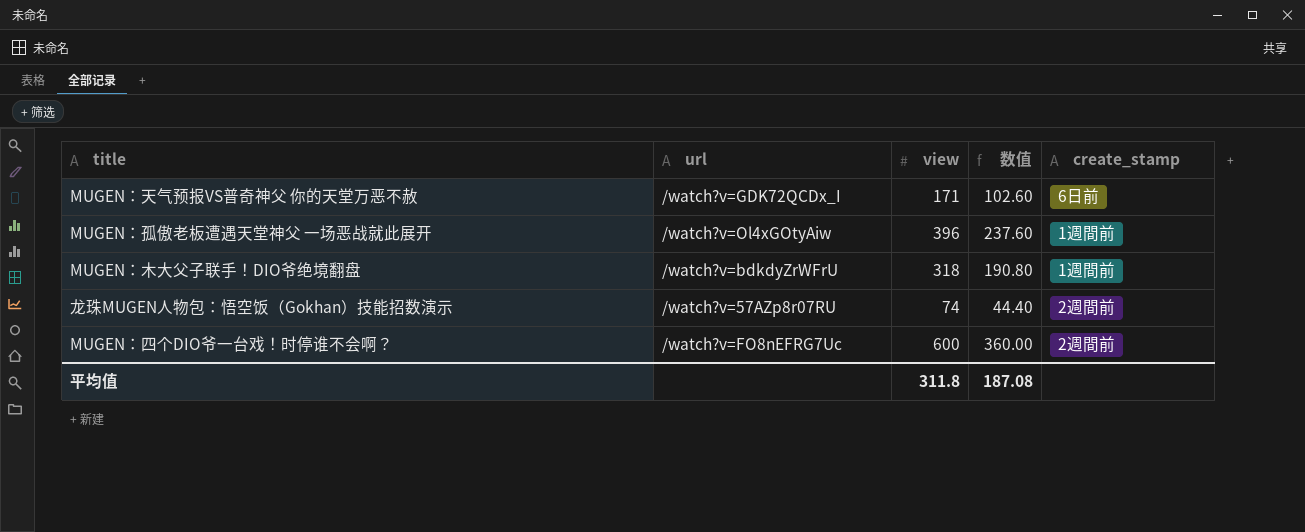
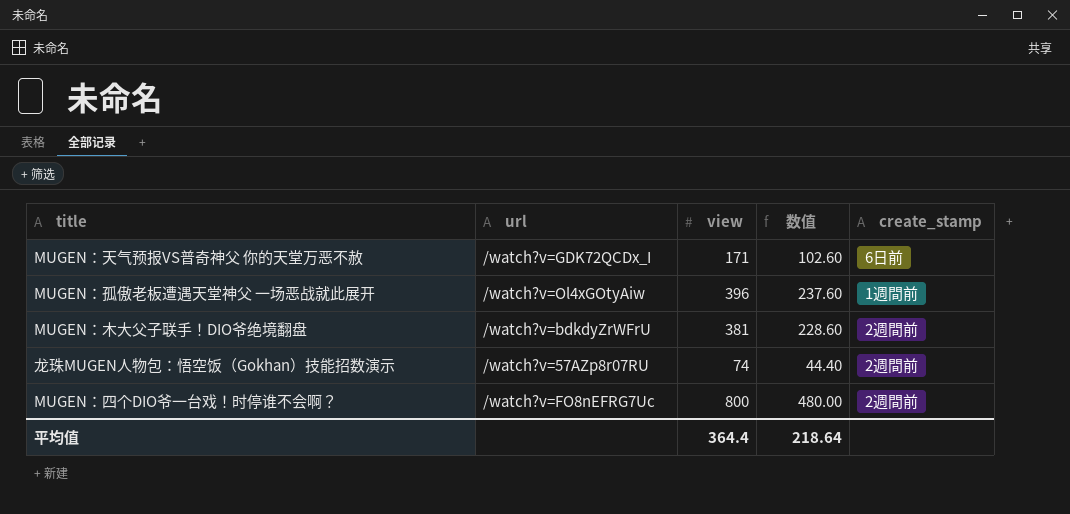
MUGEN：木大父子联手！DIO爷绝境翻盘 | view: 318 -> 381
MUGEN：木大父子联手！DIO爷绝境翻盘 | 数值: 190.80 -> 228.60
MUGEN：木大父子联手！DIO爷绝境翻盘 | create_stamp: 1週間前 -> 2週間前
MUGEN：四个DIO爷一台戏！时停谁不会啊？ | view: 600 -> 800
MUGEN：四个DIO爷一台戏！时停谁不会啊？ | 数值: 360.00 -> 480.00
平均值 | view: 311.8 -> 364.4
平均值 | 数值: 187.08 -> 218.64

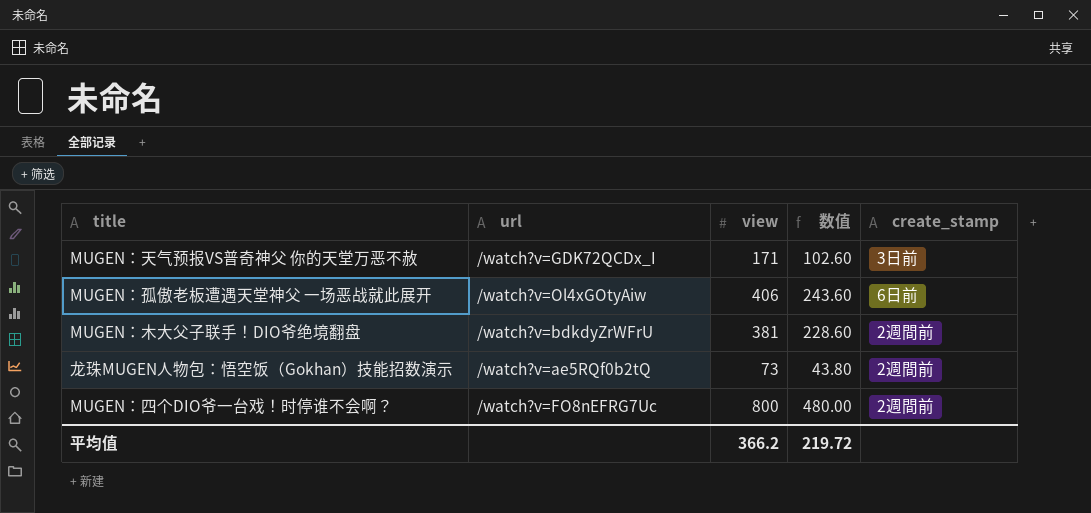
MUGEN：天气预报VS普奇神父 你的天堂万恶不赦 | create_stamp: 6日前 -> 3日前
MUGEN：孤傲老板遭遇天堂神父 一场恶战就此展开 | view: 396 -> 406
MUGEN：孤傲老板遭遇天堂神父 一场恶战就此展开 | 数值: 237.60 -> 243.60
MUGEN：孤傲老板遭遇天堂神父 一场恶战就此展开 | create_stamp: 1週間前 -> 6日前
龙珠MUGEN人物包：悟空饭（Gokhan）技能招数演示 | url: /watch?v=57AZp8r07RU -> /watch?v=ae5RQf0b2tQ
龙珠MUGEN人物包：悟空饭（Gokhan）技能招数演示 | view: 74 -> 73
龙珠MUGEN人物包：悟空饭（Gokhan）技能招数演示 | 数值: 44.40 -> 43.80
平均值 | view: 364.4 -> 366.2
平均值 | 数值: 218.64 -> 219.72

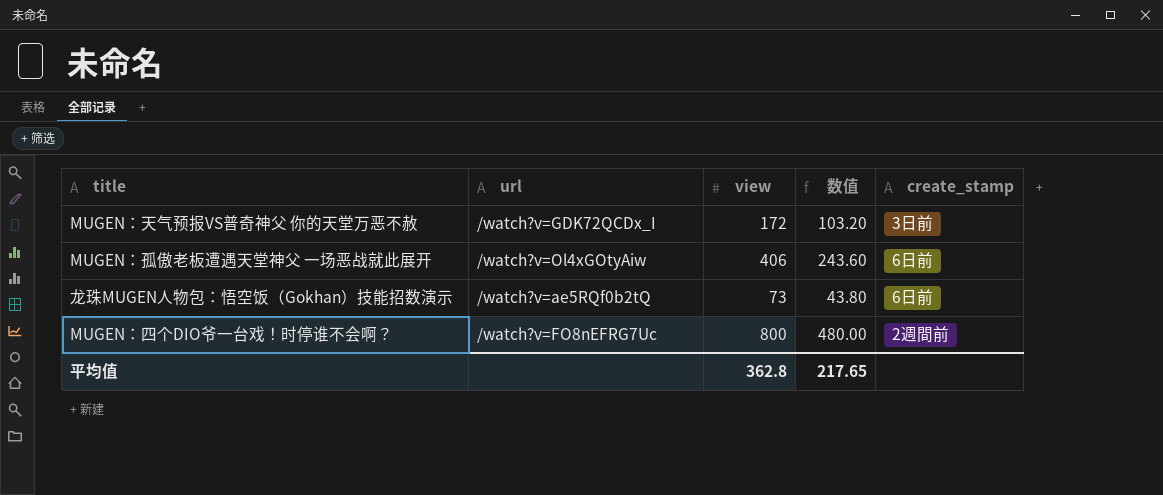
row MUGEN：木大父子联手！DIO爷绝境翻盘: /watch?v=bdkdyZrWFrU | 381 | 228.60 | 2週間前 -> none
MUGEN：天气预报VS普奇神父 你的天堂万恶不赦 | view: 171 -> 172
MUGEN：天气预报VS普奇神父 你的天堂万恶不赦 | 数值: 102.60 -> 103.20
龙珠MUGEN人物包：悟空饭（Gokhan）技能招数演示 | create_stamp: 2週間前 -> 6日前
平均值 | view: 366.2 -> 362.8
平均值 | 数值: 219.72 -> 217.65

